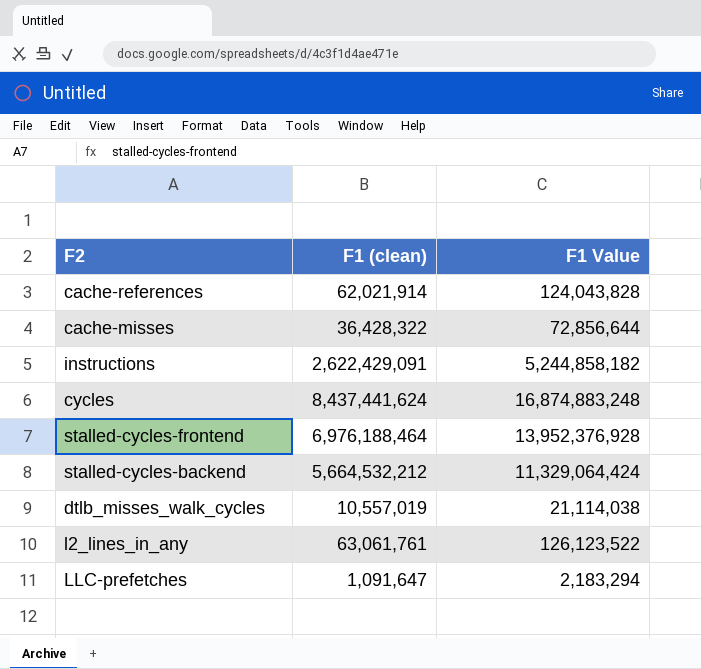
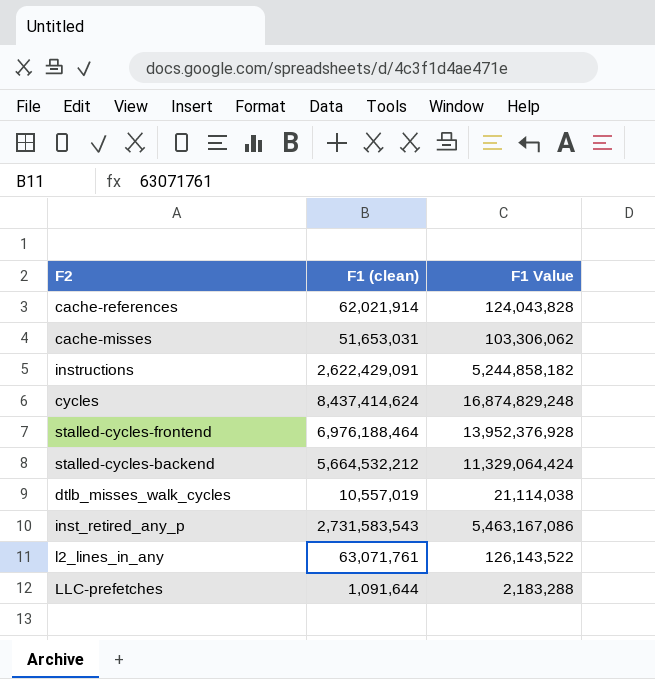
cache-misses | F1 (clean): 36,428,322 -> 51,653,031
cache-misses | F1 Value: 72,856,644 -> 103,306,062
cycles | F1 (clean): 8,437,441,624 -> 8,437,414,624
cycles | F1 Value: 16,874,883,248 -> 16,874,829,248
row inst_retired_any_p: none -> 2,731,583,543 | 5,463,167,086
l2_lines_in_any | F1 (clean): 63,061,761 -> 63,071,761
l2_lines_in_any | F1 Value: 126,123,522 -> 126,143,522
LLC-prefetches | F1 (clean): 1,091,647 -> 1,091,644
LLC-prefetches | F1 Value: 2,183,294 -> 2,183,288

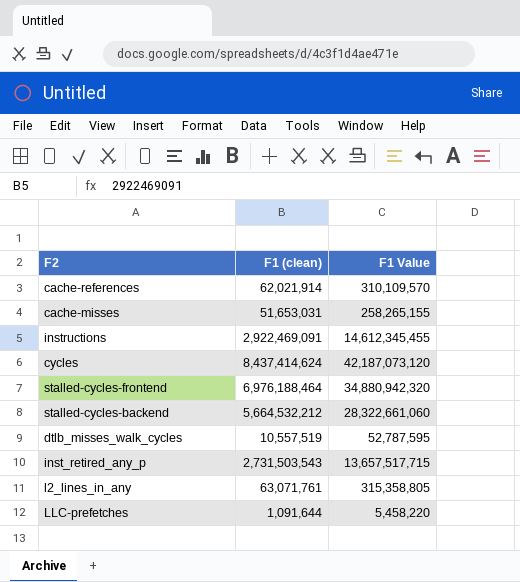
column F1 Value | formula: [F1 (clean)] * 2 -> [F1 (clean)] * 5
instructions | F1 (clean): 2,622,429,091 -> 2,922,469,091
dtlb_misses_walk_cycles | F1 (clean): 10,557,019 -> 10,557,519
inst_retired_any_p | F1 (clean): 2,731,583,543 -> 2,731,503,543

